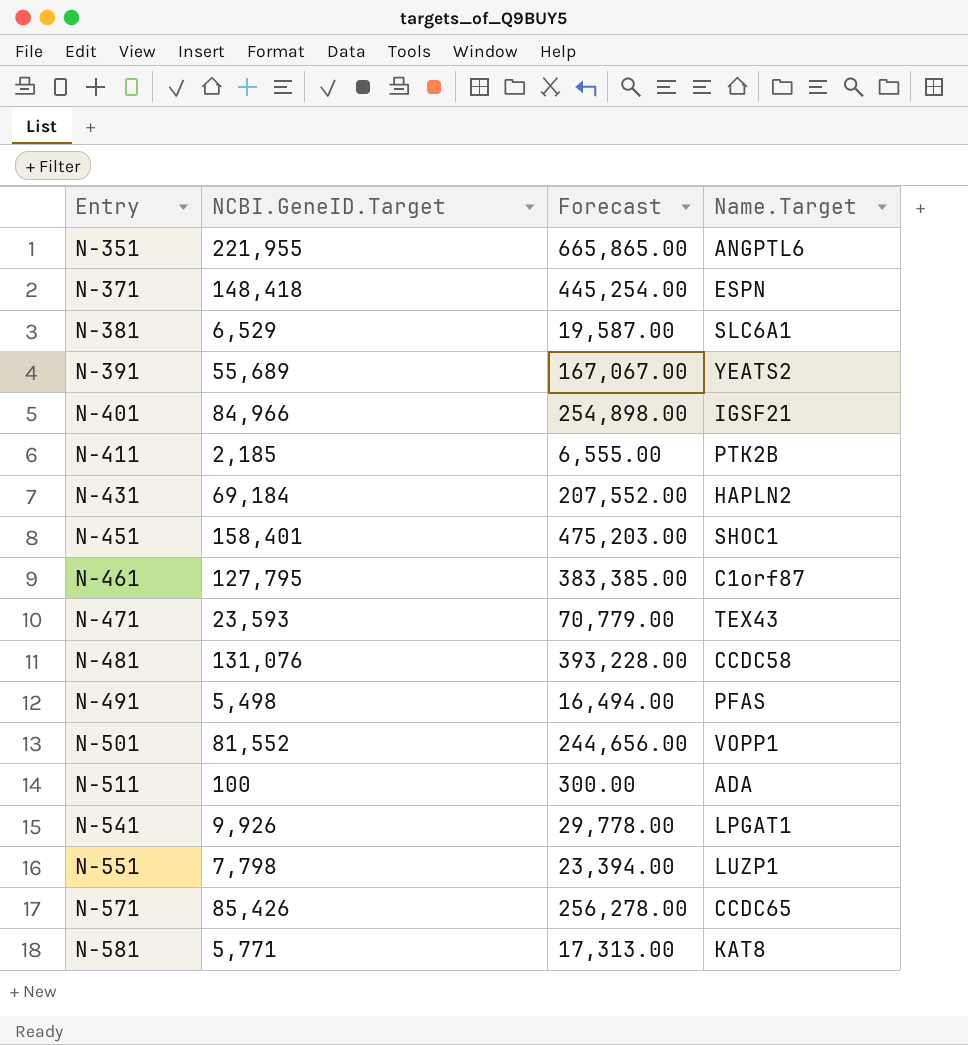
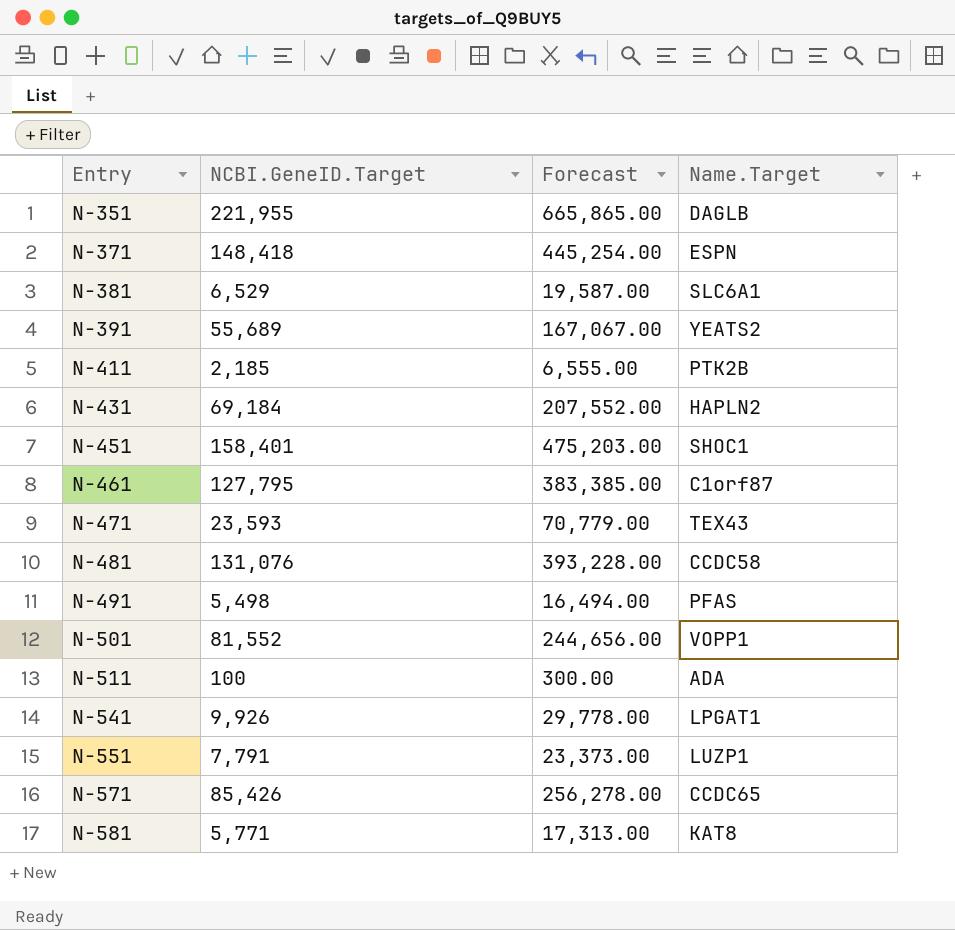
row N-401: 84,966 | 254,898.00 | IGSF21 -> none
N-351 | Name.Target: ANGPTL6 -> DAGLB
N-551 | NCBI.GeneID.Target: 7,798 -> 7,791
N-551 | Forecast: 23,394.00 -> 23,373.00

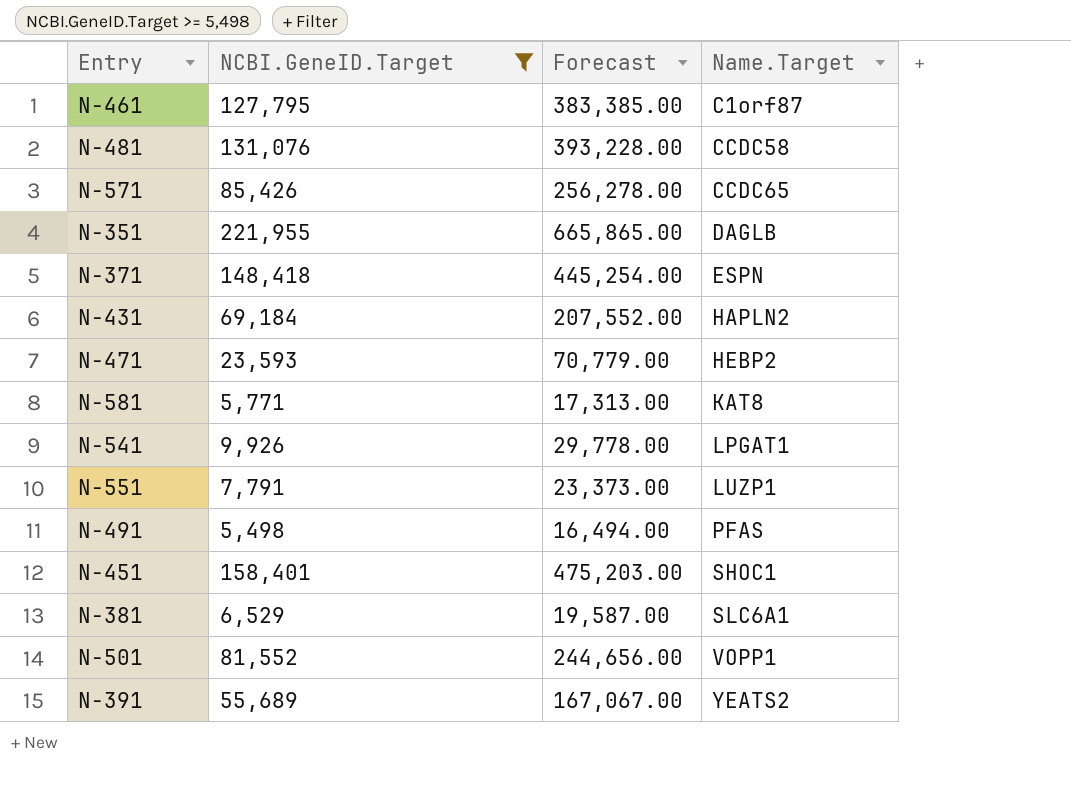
filter: none -> NCBI.GeneID.Target >= 5,498
row order: Entry ascending -> Name.Target ascending
N-471 | Name.Target: TEX43 -> HEBP2

